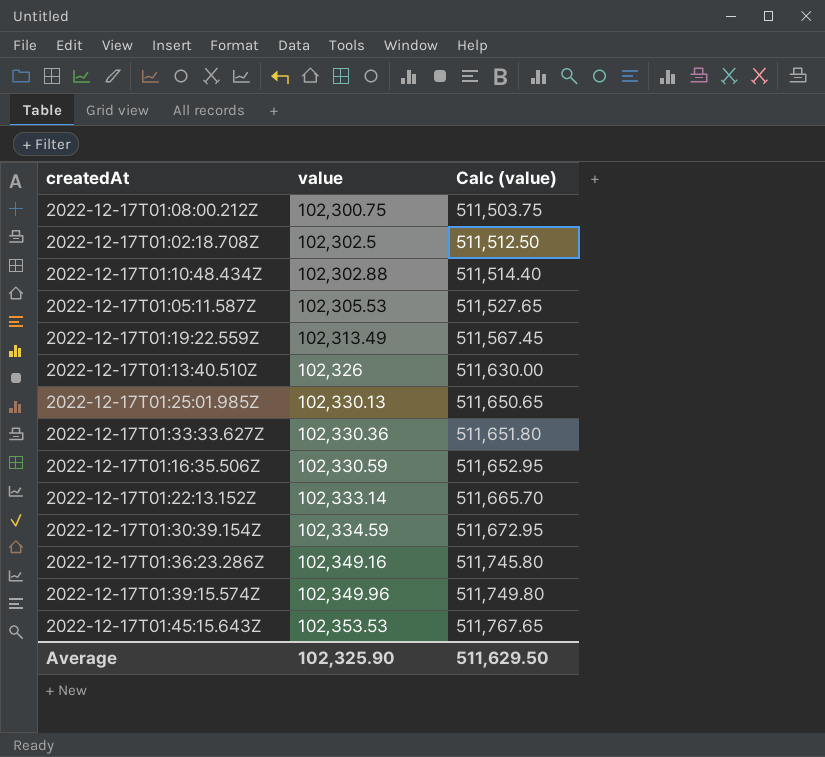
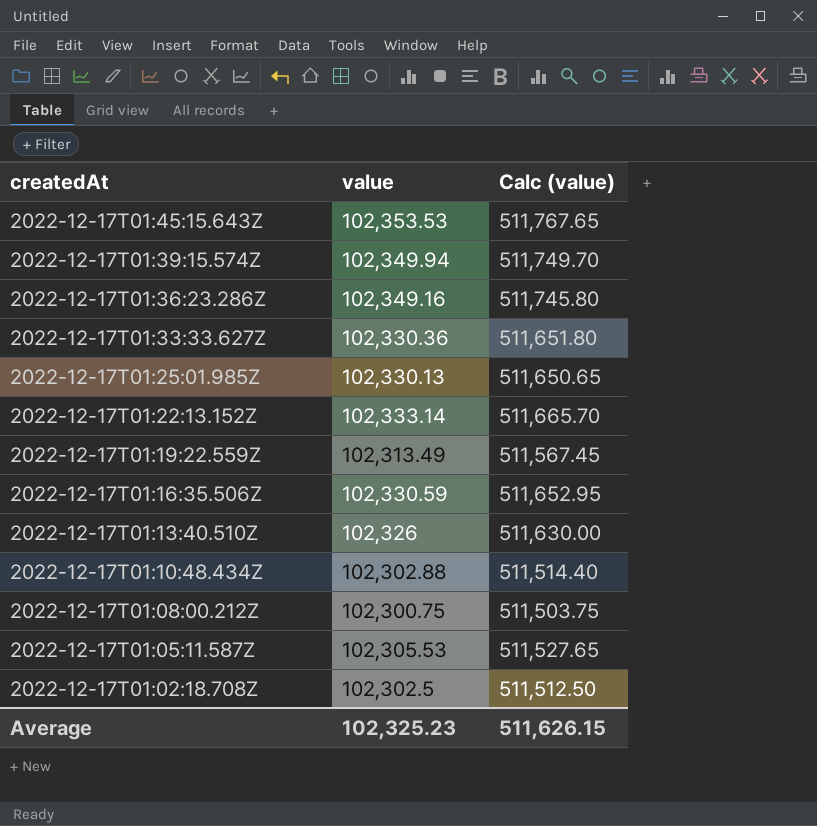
row order: value ascending -> createdAt descending
row 2022-12-17T01:30:39.154Z: 102,334.59 | 511,672.95 -> none
2022-12-17T01:39:15.574Z | value: 102,349.96 -> 102,349.94
2022-12-17T01:39:15.574Z | Calc (value): 511,749.80 -> 511,749.70
Average | value: 102,325.90 -> 102,325.23
Average | Calc (value): 511,629.50 -> 511,626.15

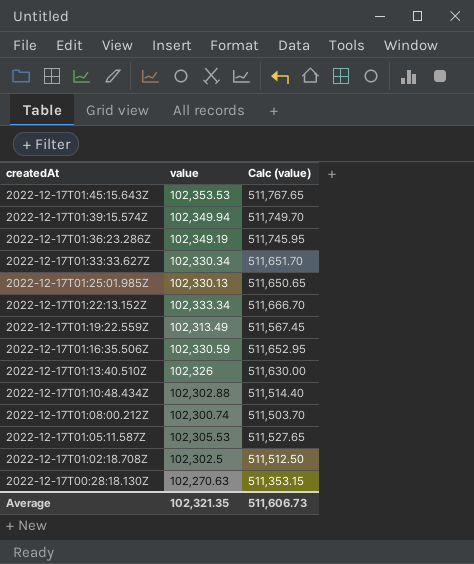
2022-12-17T01:36:23.286Z | value: 102,349.16 -> 102,349.19
2022-12-17T01:36:23.286Z | Calc (value): 511,745.80 -> 511,745.95
2022-12-17T01:33:33.627Z | value: 102,330.36 -> 102,330.34
2022-12-17T01:33:33.627Z | Calc (value): 511,651.80 -> 511,651.70
2022-12-17T01:22:13.152Z | value: 102,333.14 -> 102,333.34
2022-12-17T01:22:13.152Z | Calc (value): 511,665.70 -> 511,666.70
2022-12-17T01:08:00.212Z | value: 102,300.75 -> 102,300.74
2022-12-17T01:08:00.212Z | Calc (value): 511,503.75 -> 511,503.70
row 2022-12-17T00:28:18.130Z: none -> 102,270.63 | 511,353.15
Average | value: 102,325.23 -> 102,321.35
Average | Calc (value): 511,626.15 -> 511,606.73

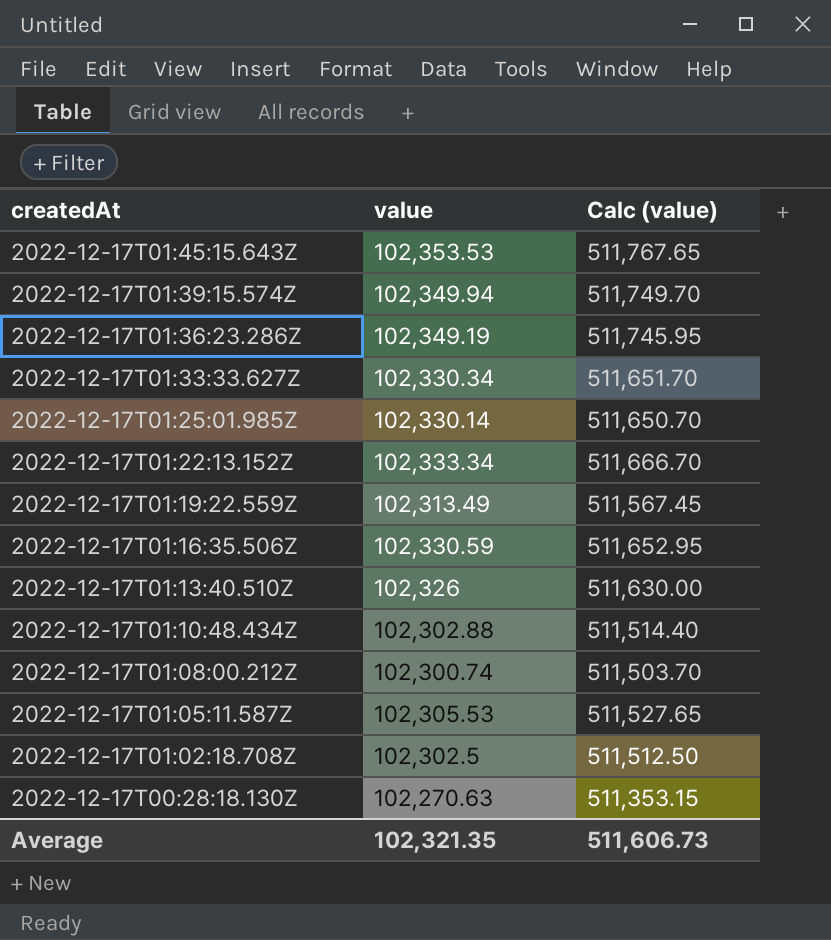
2022-12-17T01:25:01.985Z | value: 102,330.13 -> 102,330.14
2022-12-17T01:25:01.985Z | Calc (value): 511,650.65 -> 511,650.70

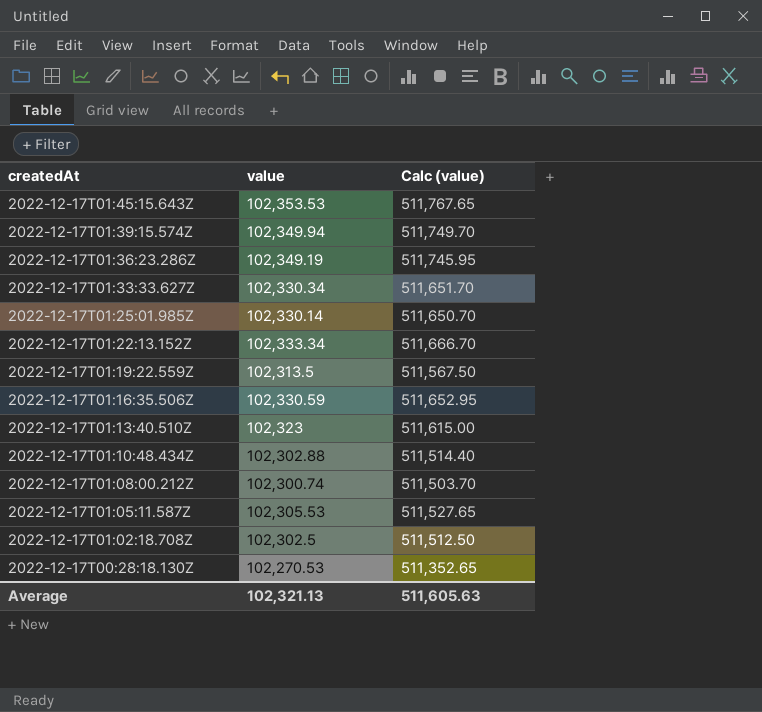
2022-12-17T01:19:22.559Z | value: 102,313.49 -> 102,313.5
2022-12-17T01:19:22.559Z | Calc (value): 511,567.45 -> 511,567.50
2022-12-17T01:13:40.510Z | value: 102,326 -> 102,323
2022-12-17T01:13:40.510Z | Calc (value): 511,630.00 -> 511,615.00
2022-12-17T00:28:18.130Z | value: 102,270.63 -> 102,270.53
2022-12-17T00:28:18.130Z | Calc (value): 511,353.15 -> 511,352.65
Average | value: 102,321.35 -> 102,321.13
Average | Calc (value): 511,606.73 -> 511,605.63

